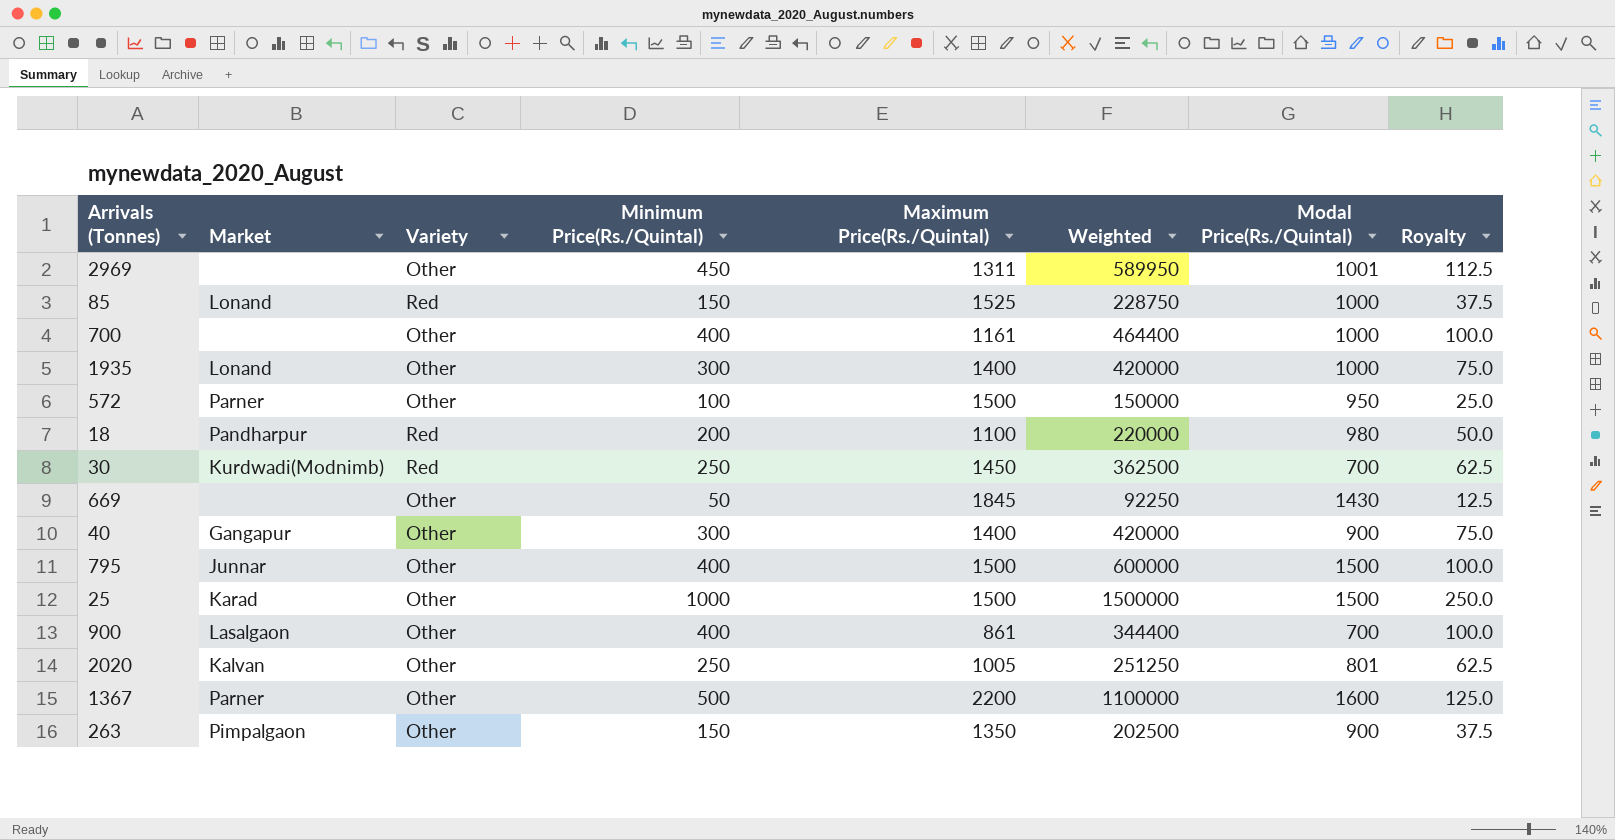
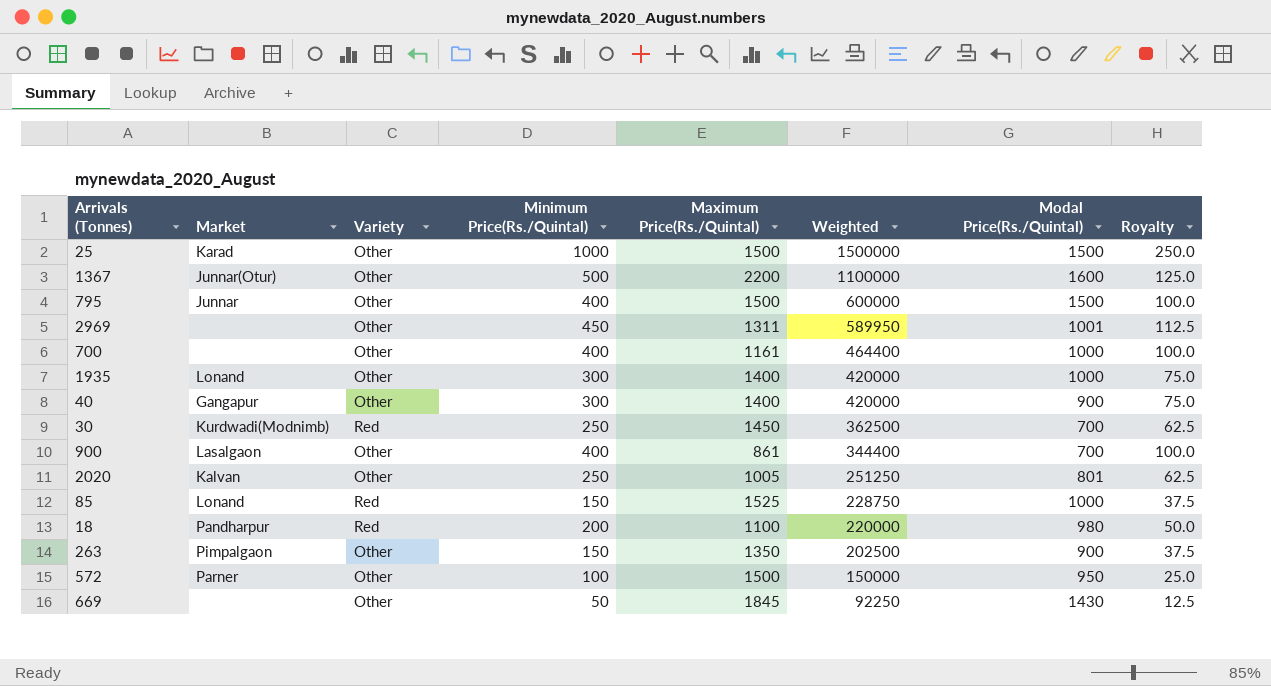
row order: none -> Weighted descending
1367 | Market: Parner -> Junnar(Otur)

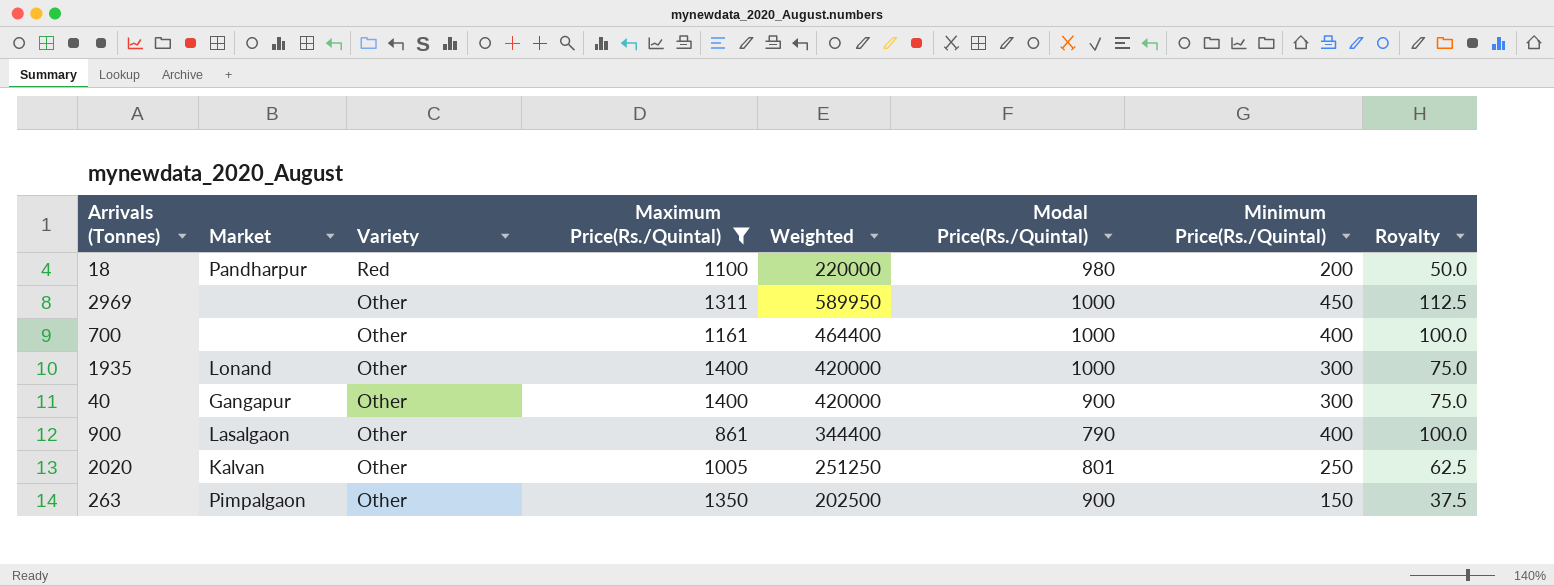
filter: none -> Maximum Price(Rs./Quintal) <= 1400
row order: Weighted descending -> Variety descending
column Minimum Price(Rs./Quintal) | position: 4 -> 7
2969 | Modal Price(Rs./Quintal): 1001 -> 1000
900 | Modal Price(Rs./Quintal): 700 -> 790

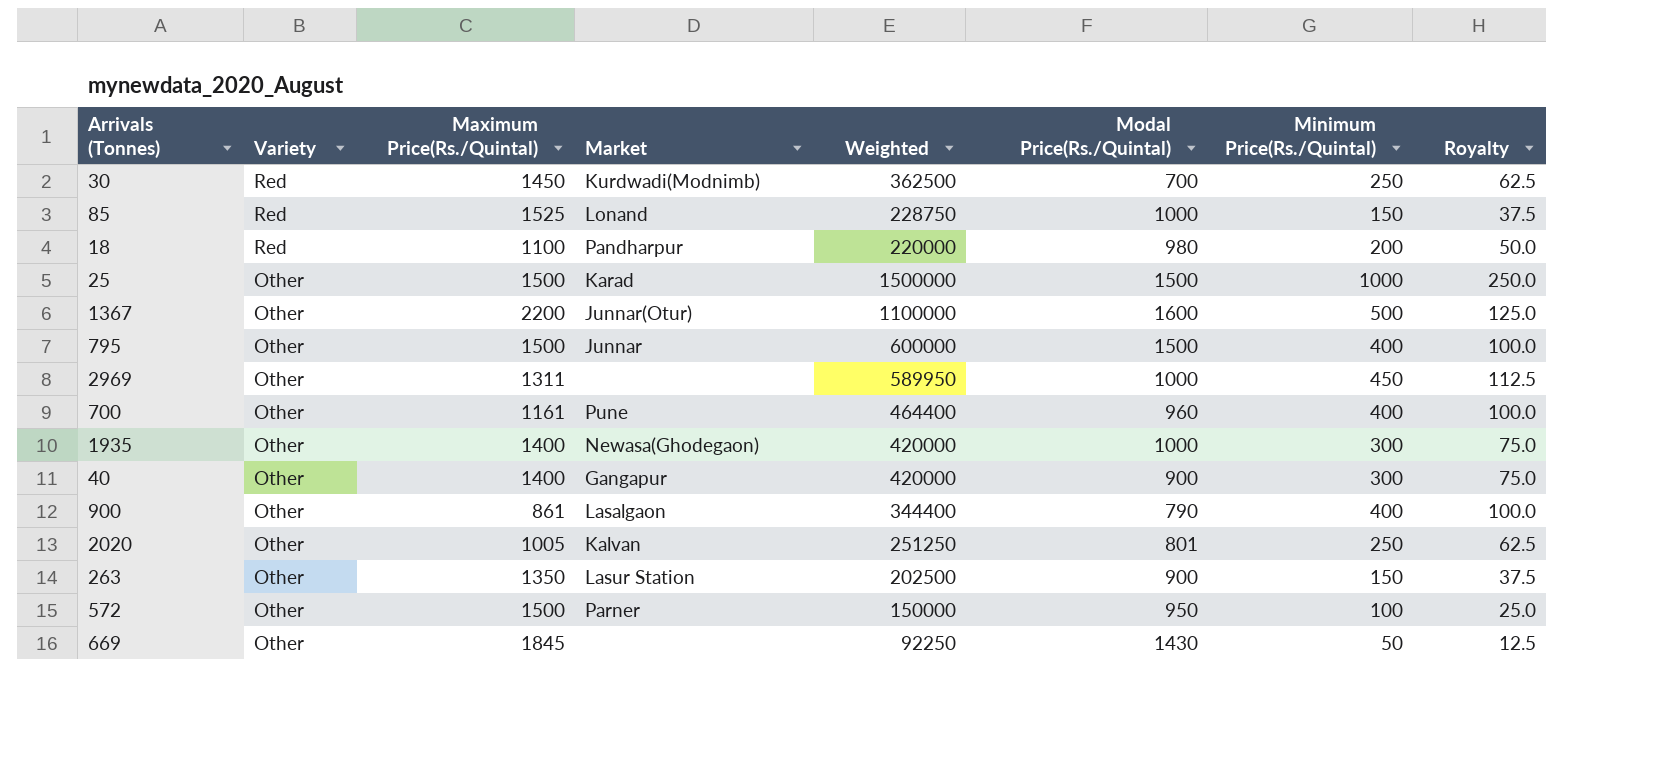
filter: Maximum Price(Rs./Quintal) <= 1400 -> none
column Market | position: 2 -> 4
700 | Market: none -> Pune
700 | Modal Price(Rs./Quintal): 1000 -> 960
1935 | Market: Lonand -> Newasa(Ghodegaon)
263 | Market: Pimpalgaon -> Lasur Station

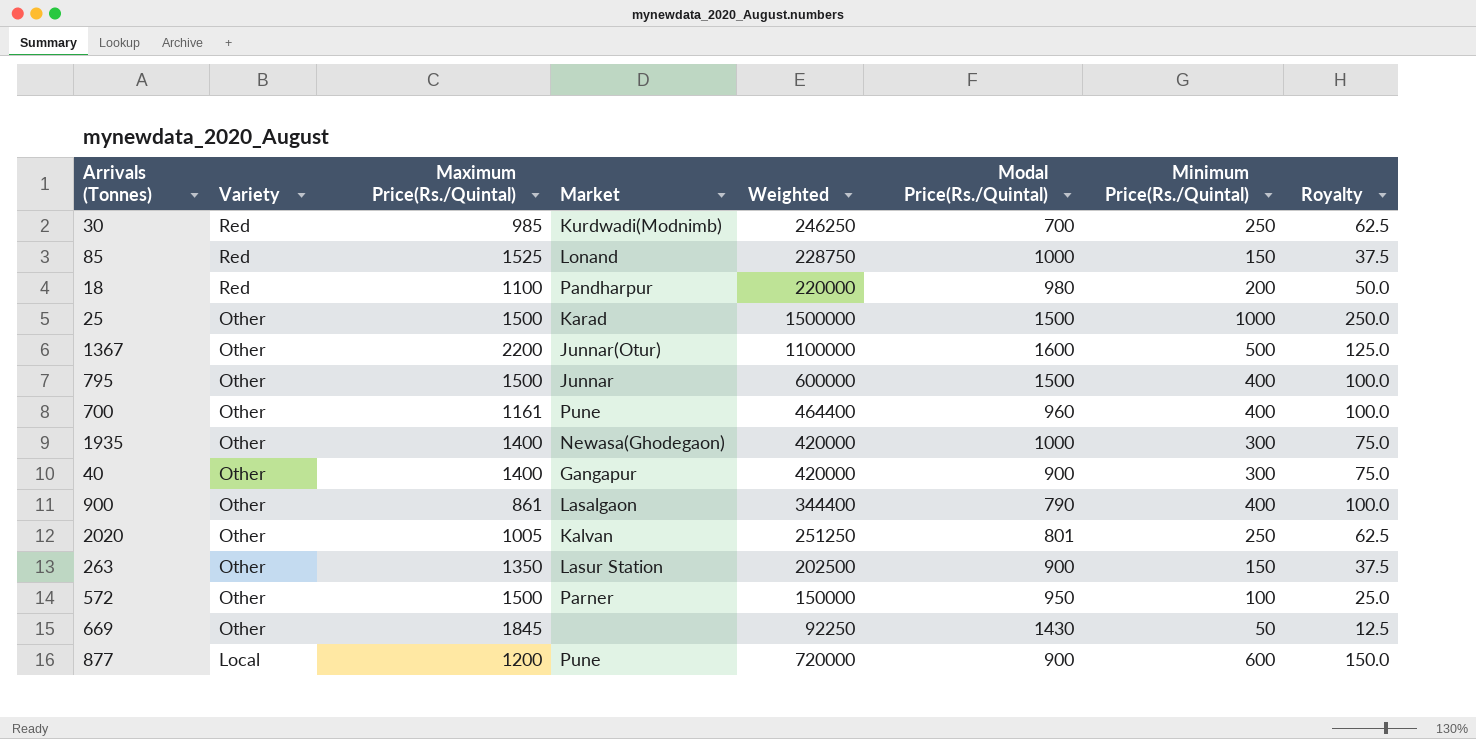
row 2969: Other | 1311 | none | 589950 | 1000 | 450 | 112.5 -> none
30 | Maximum Price(Rs./Quintal): 1450 -> 985
30 | Weighted: 362500 -> 246250
row 877: none -> Local | 1200 | Pune | 720000 | 900 | 600 | 150.0

